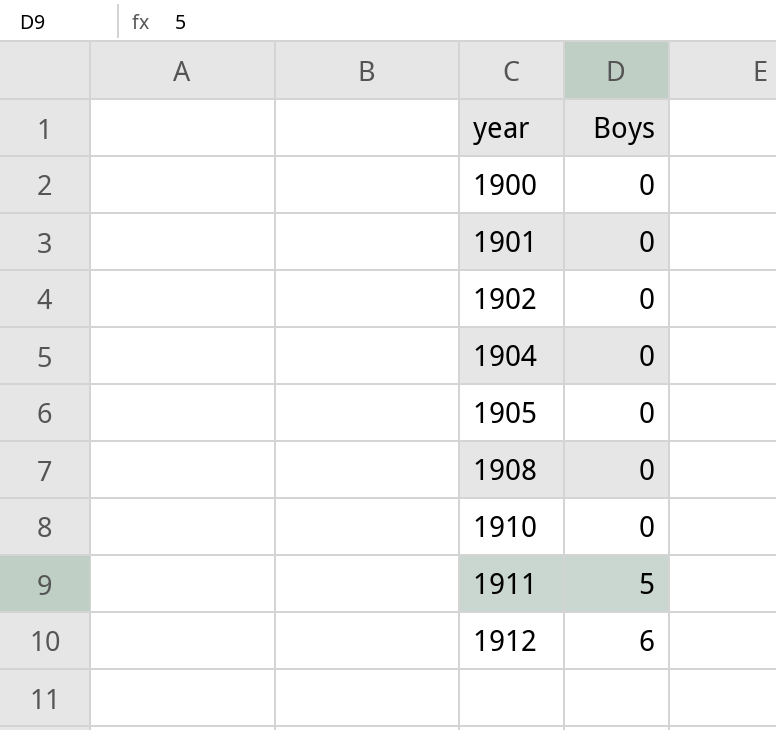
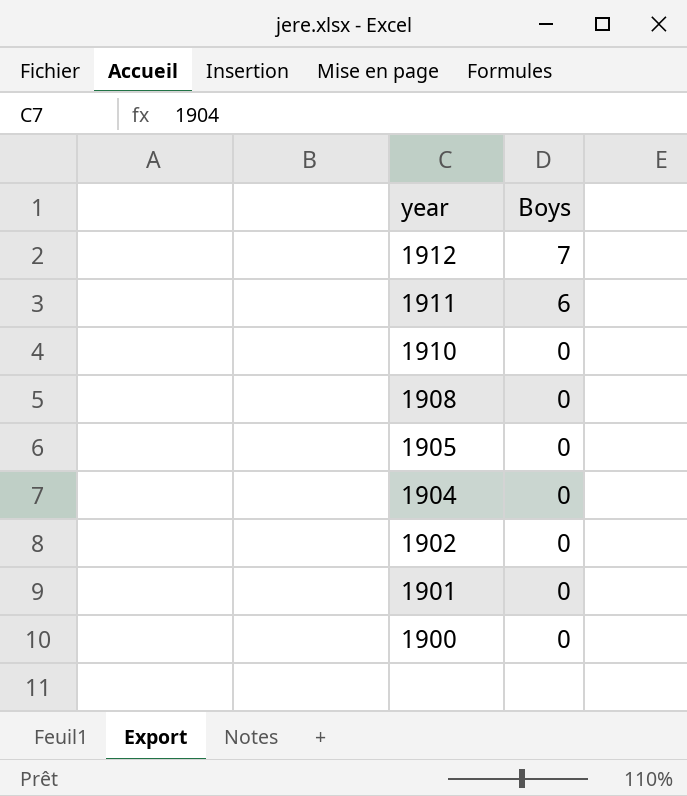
row order: year ascending -> year descending
1912 | Boys: 6 -> 7
1911 | Boys: 5 -> 6

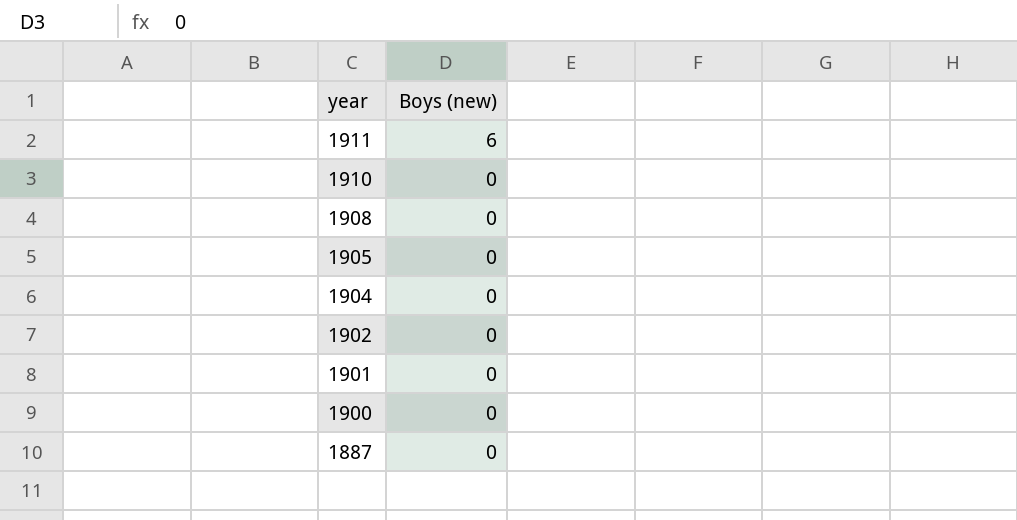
column name: Boys -> Boys (new)
row 1912: 7 -> none
row 1887: none -> 0

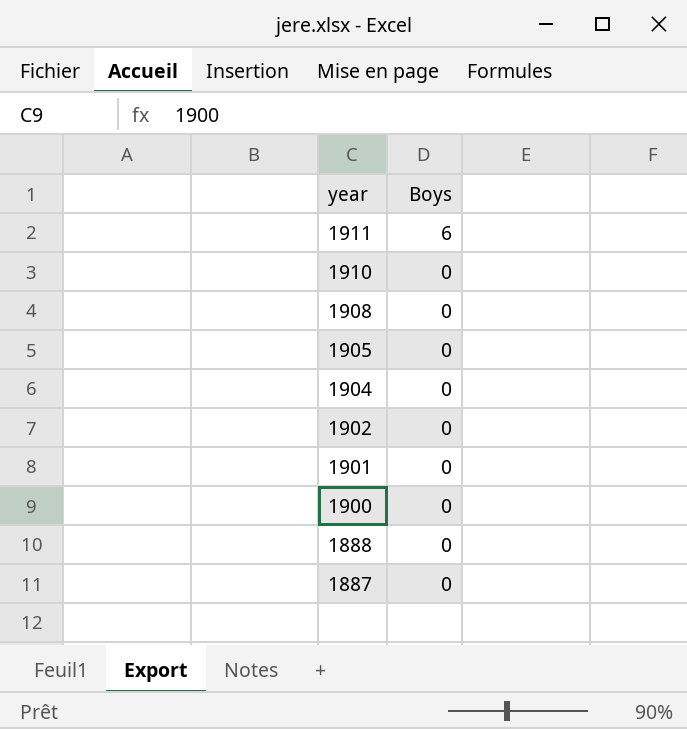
column name: Boys (new) -> Boys
row 1888: none -> 0

